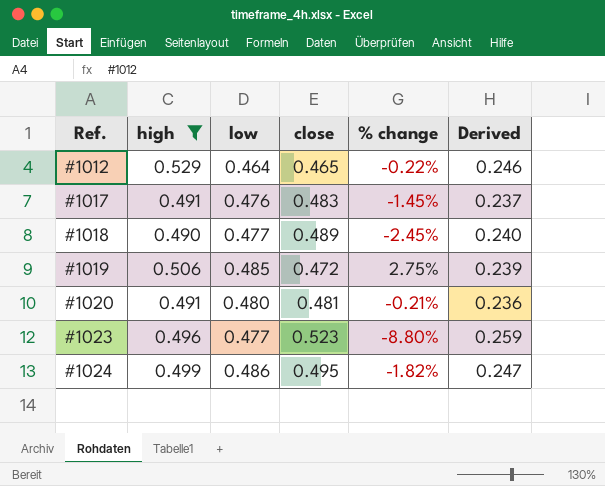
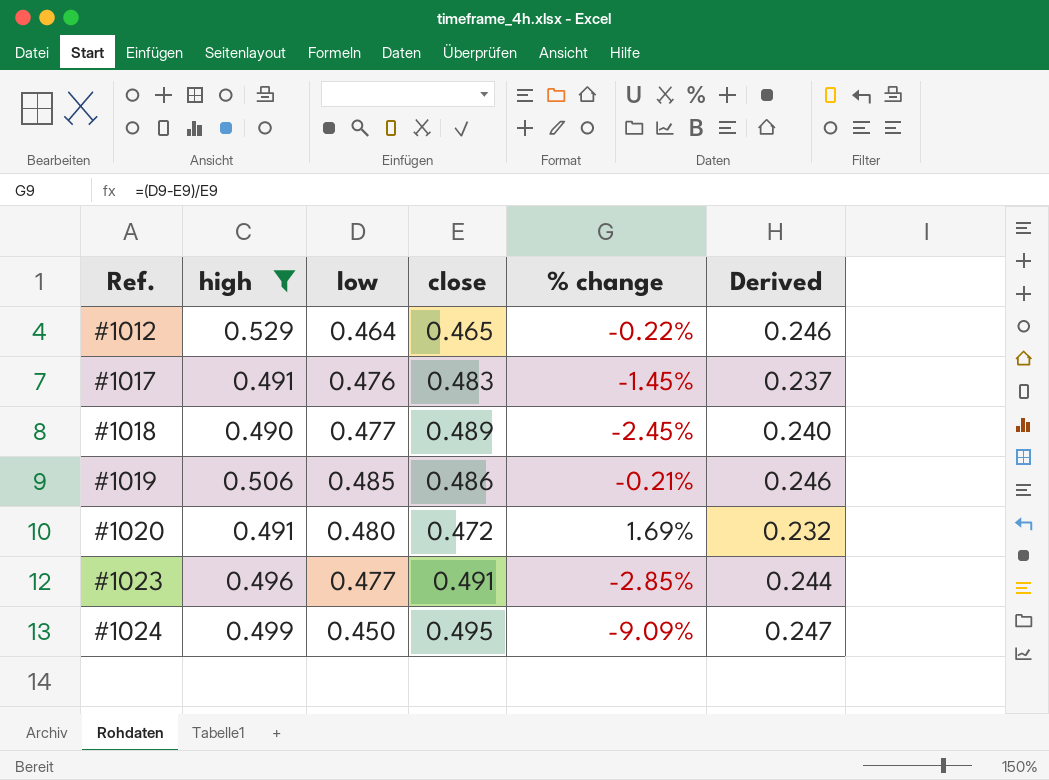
#1019 | close: 0.472 -> 0.486
#1019 | % change: 2.75% -> -0.21%
#1019 | Derived: 0.239 -> 0.246
#1020 | close: 0.481 -> 0.472
#1020 | % change: -0.21% -> 1.69%
#1020 | Derived: 0.236 -> 0.232
#1023 | close: 0.523 -> 0.491
#1023 | % change: -8.80% -> -2.85%
#1023 | Derived: 0.259 -> 0.244
#1024 | low: 0.486 -> 0.450
#1024 | % change: -1.82% -> -9.09%

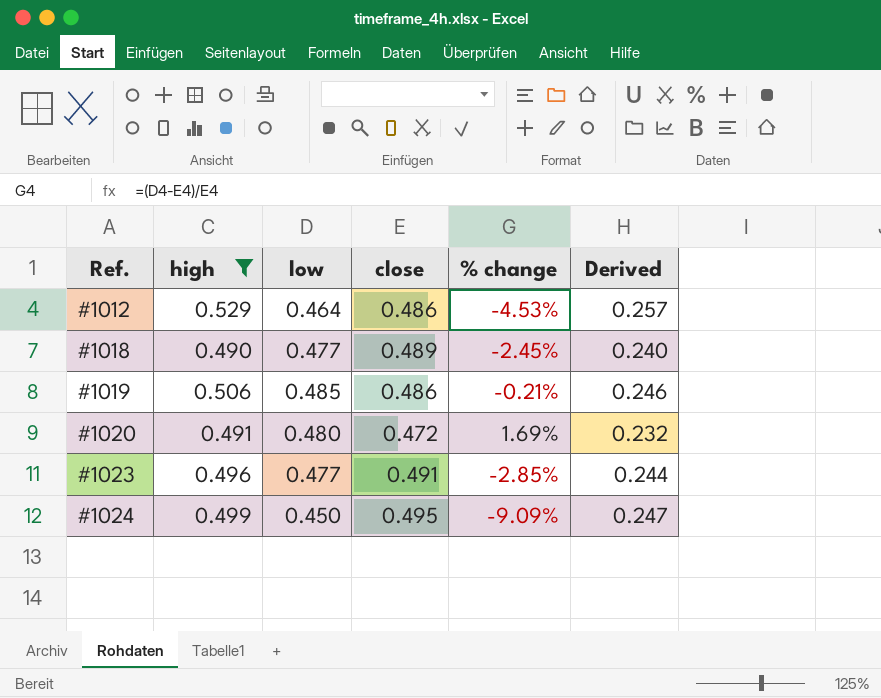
row #1017: 0.491 | 0.476 | 0.483 | -1.45% | 0.237 -> none
#1012 | close: 0.465 -> 0.486
#1012 | % change: -0.22% -> -4.53%
#1012 | Derived: 0.246 -> 0.257

